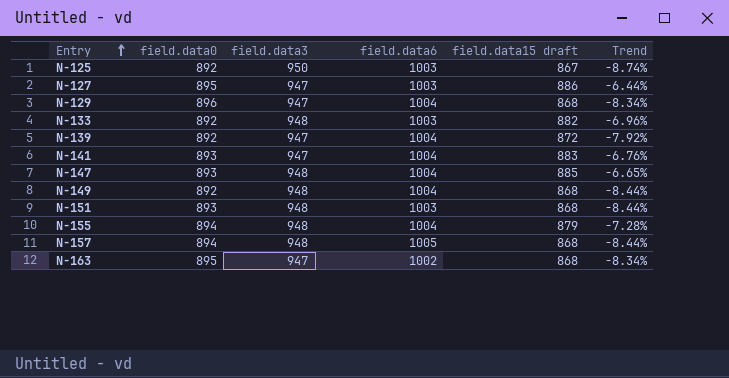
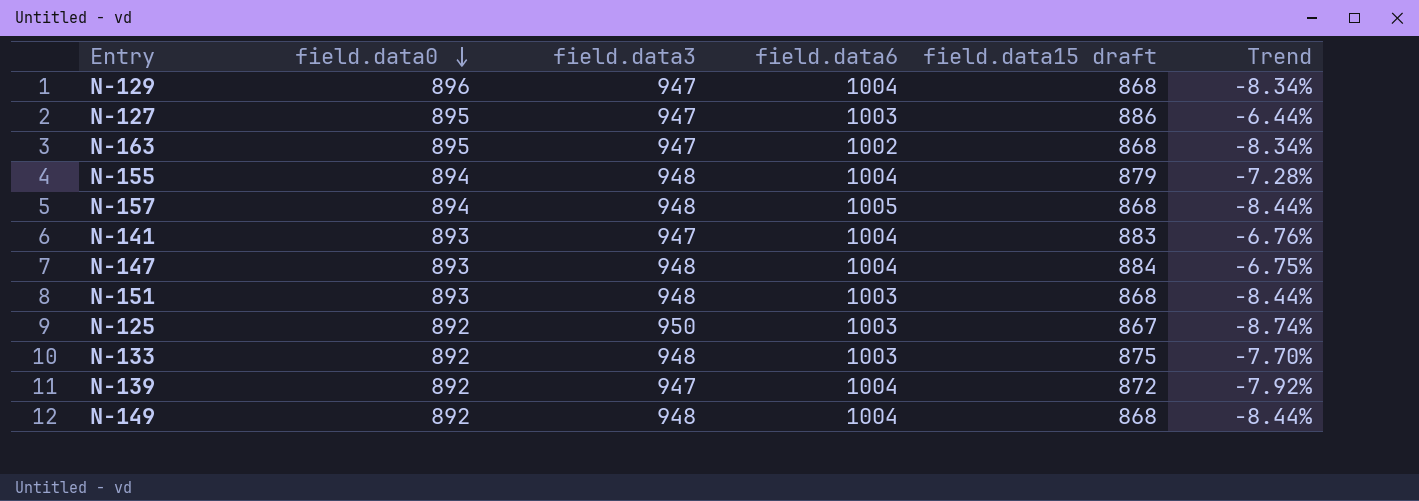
row order: Entry ascending -> field.data0 descending
N-147 | field.data15 draft: 885 -> 884
N-147 | Trend: -6.65% -> -6.75%
N-133 | field.data15 draft: 882 -> 875
N-133 | Trend: -6.96% -> -7.70%

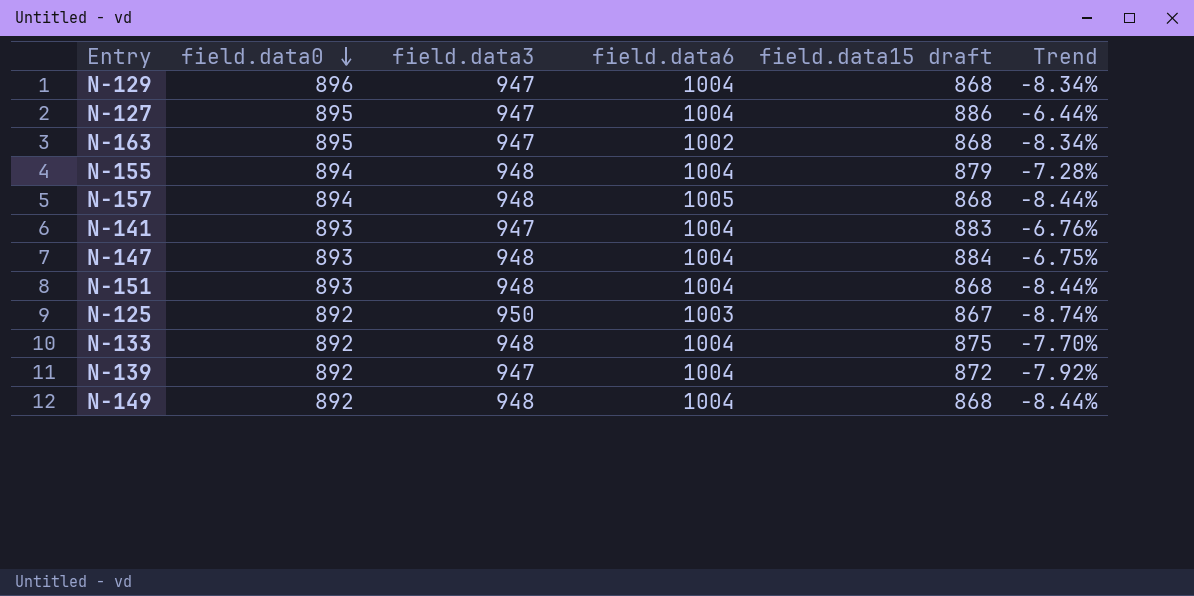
N-127 | field.data6: 1003 -> 1004
N-151 | field.data6: 1003 -> 1004
N-133 | field.data6: 1003 -> 1004

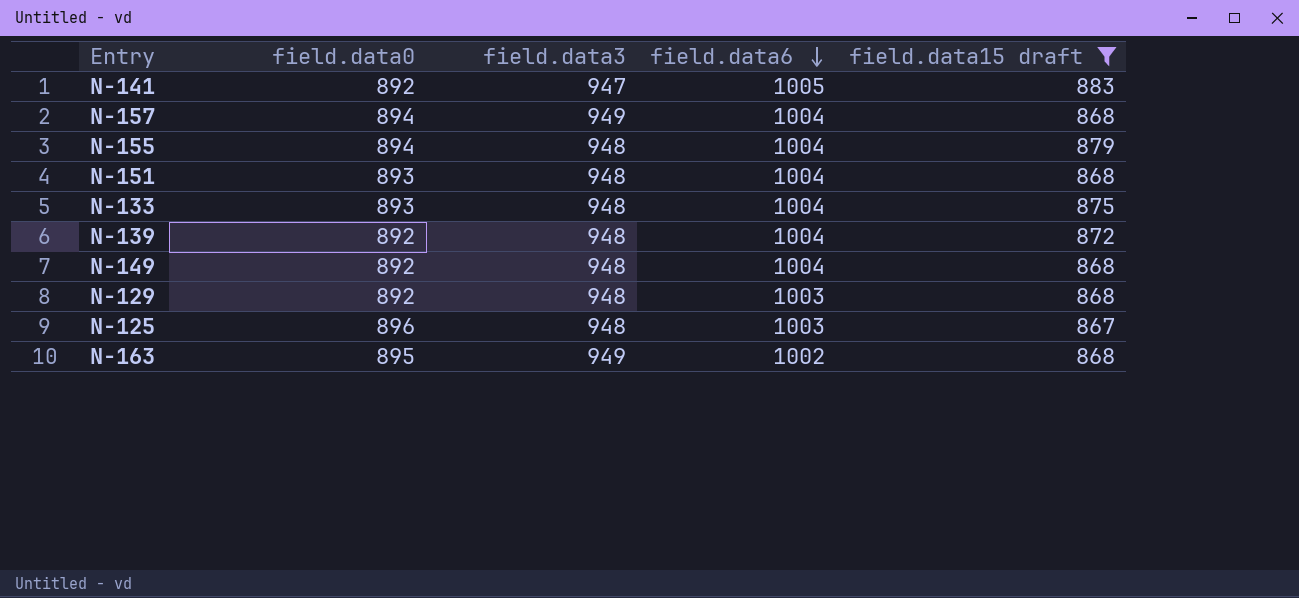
filter: none -> field.data15 draft <= 883
row order: field.data0 descending -> field.data6 descending
column Trend | formula: ([field.data15 draft] - [field.data3]) / [field.data3] -> none
N-141 | field.data0: 893 -> 892
N-141 | field.data6: 1004 -> 1005
N-157 | field.data3: 948 -> 949
N-157 | field.data6: 1005 -> 1004
N-133 | field.data0: 892 -> 893
N-139 | field.data3: 947 -> 948
N-129 | field.data0: 896 -> 892
N-129 | field.data3: 947 -> 948
N-129 | field.data6: 1004 -> 1003
N-125 | field.data0: 892 -> 896
N-125 | field.data3: 950 -> 948
N-163 | field.data3: 947 -> 949

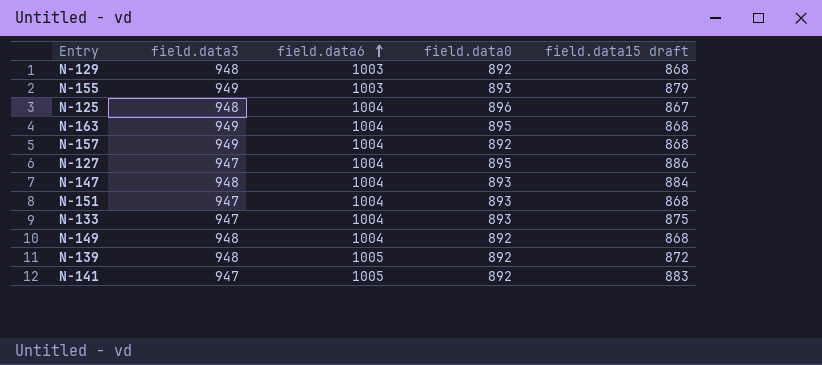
filter: field.data15 draft <= 883 -> none
row order: field.data6 descending -> field.data6 ascending
column field.data0 | position: 2 -> 4
N-155 | field.data3: 948 -> 949
N-155 | field.data6: 1004 -> 1003
N-155 | field.data0: 894 -> 893
N-125 | field.data6: 1003 -> 1004
N-163 | field.data6: 1002 -> 1004
N-157 | field.data0: 894 -> 892
N-151 | field.data3: 948 -> 947
N-133 | field.data3: 948 -> 947
N-139 | field.data6: 1004 -> 1005

